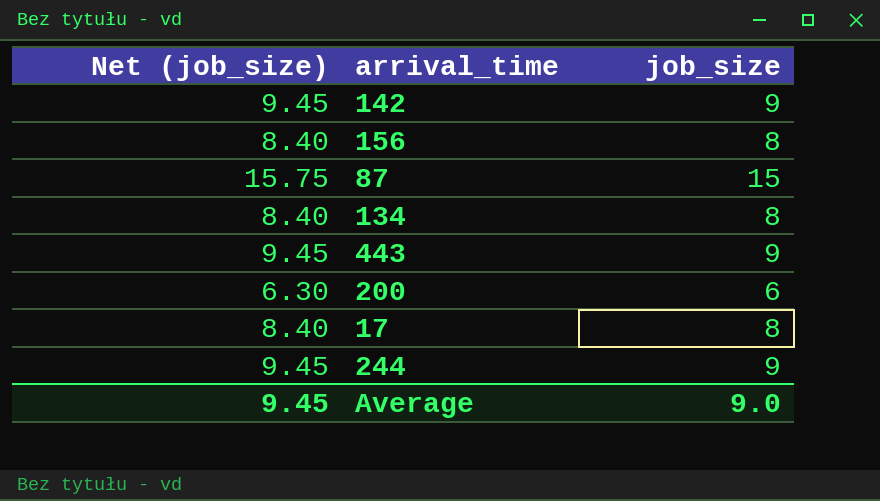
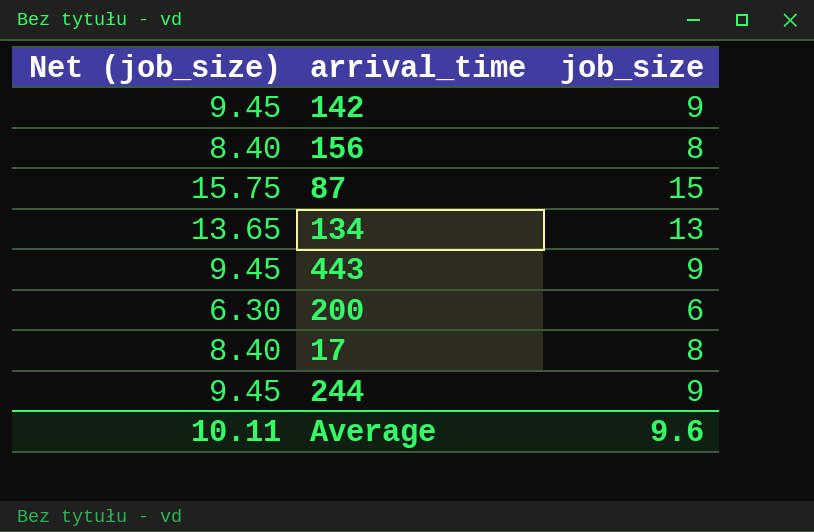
134 | Net (job_size): 8.40 -> 13.65
134 | job_size: 8 -> 13
Average | Net (job_size): 9.45 -> 10.11
Average | job_size: 9.0 -> 9.6

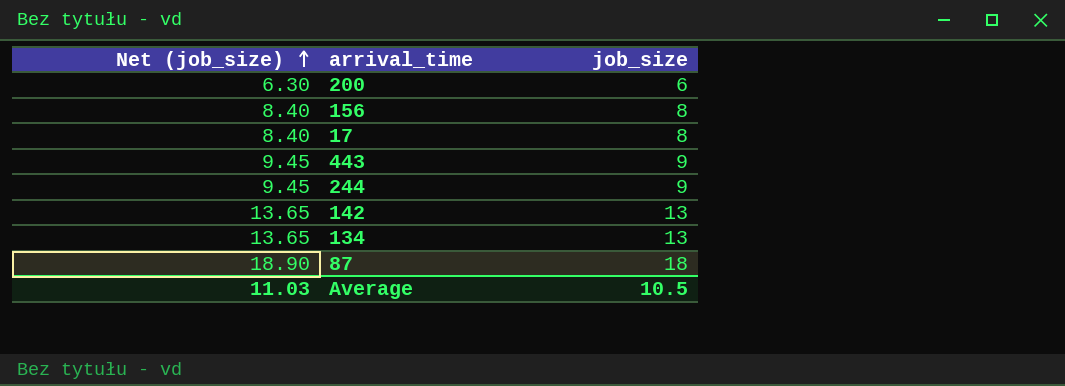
row order: none -> Net (job_size) ascending
142 | Net (job_size): 9.45 -> 13.65
142 | job_size: 9 -> 13
87 | Net (job_size): 15.75 -> 18.90
87 | job_size: 15 -> 18
Average | Net (job_size): 10.11 -> 11.03
Average | job_size: 9.6 -> 10.5

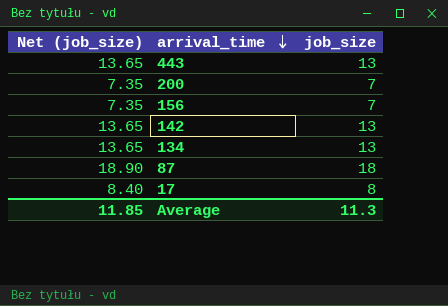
row order: Net (job_size) ascending -> arrival_time descending
row 244: 9.45 | 9 -> none
443 | Net (job_size): 9.45 -> 13.65
443 | job_size: 9 -> 13
200 | Net (job_size): 6.30 -> 7.35
200 | job_size: 6 -> 7
156 | Net (job_size): 8.40 -> 7.35
156 | job_size: 8 -> 7
Average | Net (job_size): 11.03 -> 11.85
Average | job_size: 10.5 -> 11.3

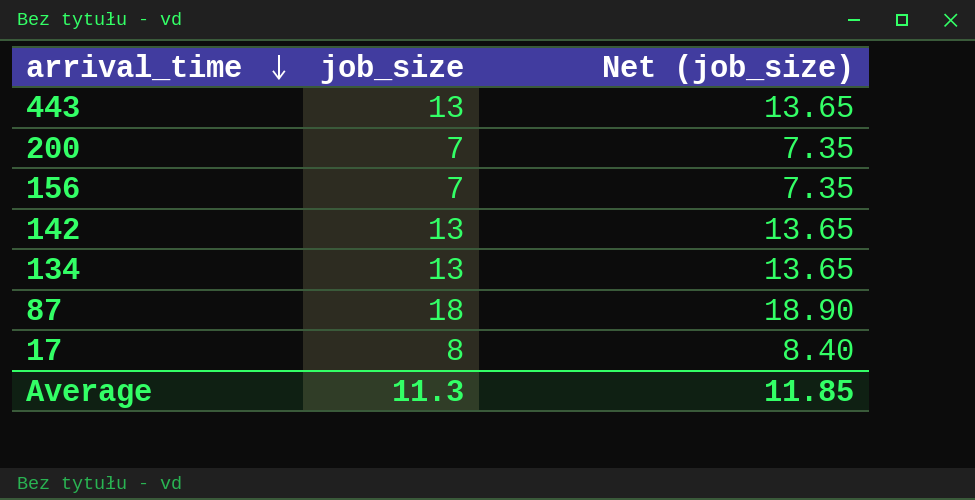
column Net (job_size) | position: 1 -> 3

